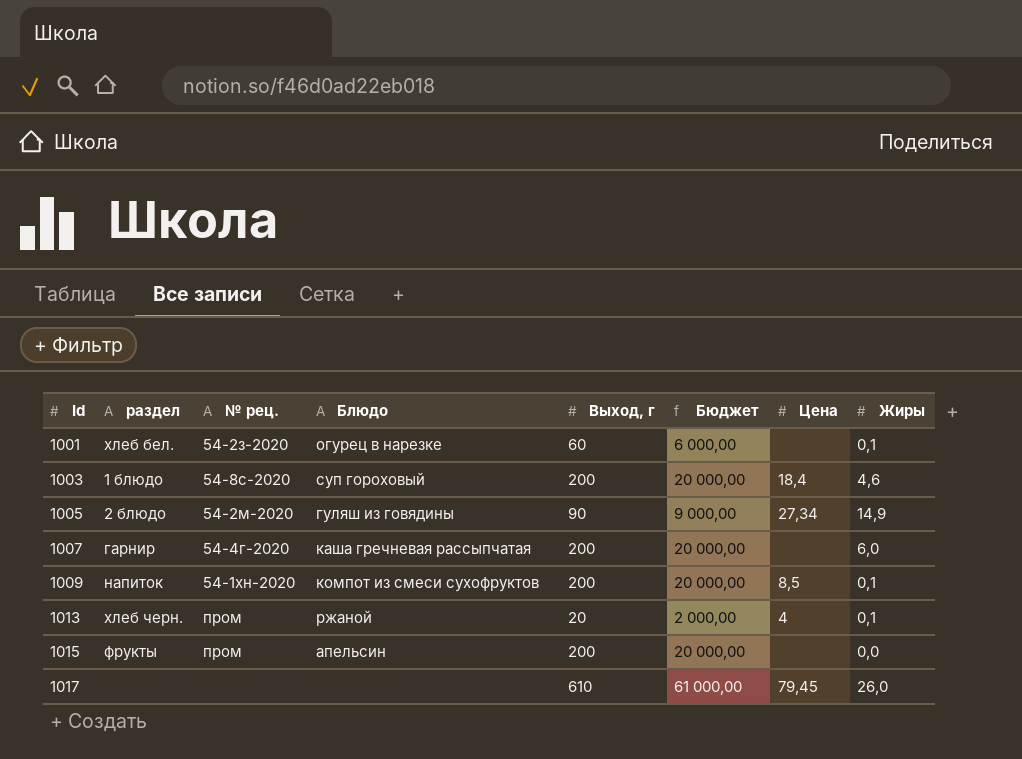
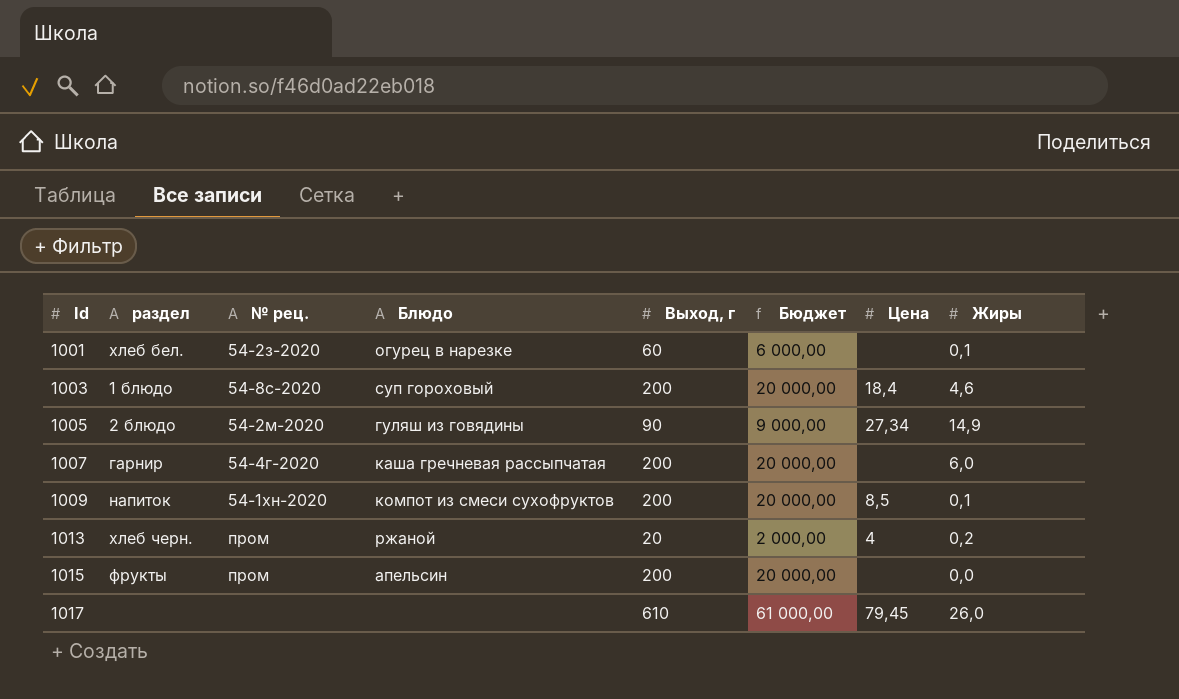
1013 | Жиры: 0,1 -> 0,2

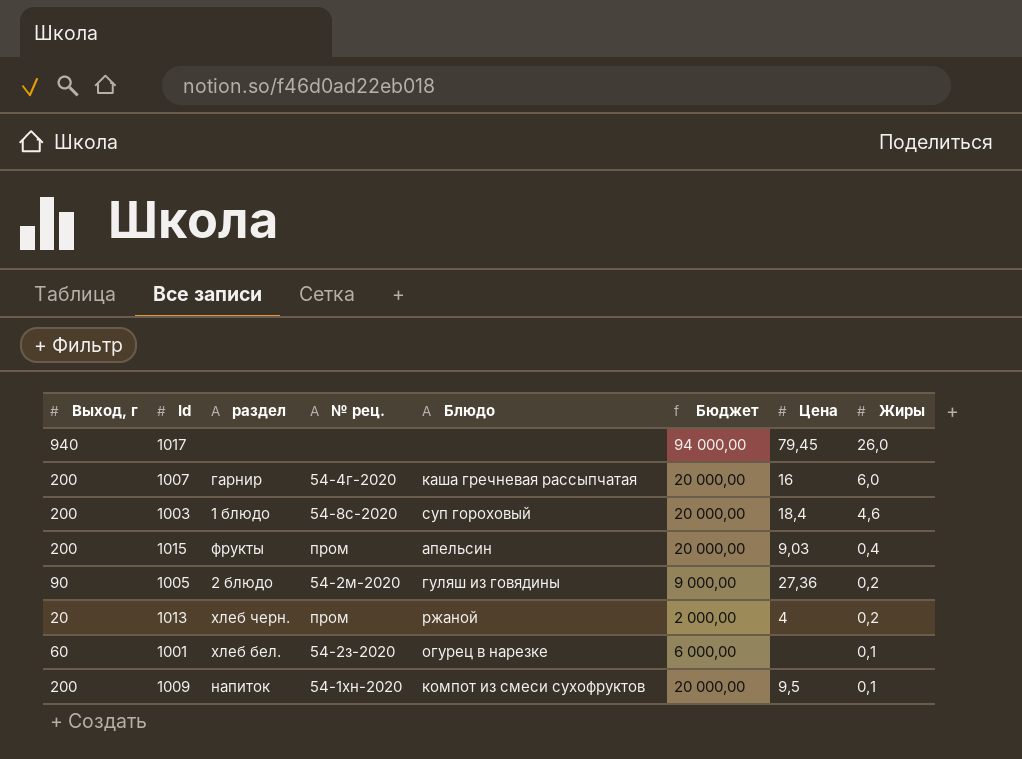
row order: Id ascending -> Жиры descending
column Выход, г | position: 5 -> 1
1017 | Выход, г: 610 -> 940
1017 | Бюджет: 61 000,00 -> 94 000,00
1007 | Цена: none -> 16
1015 | Цена: none -> 9,03
1015 | Жиры: 0,0 -> 0,4
1005 | Цена: 27,34 -> 27,36
1005 | Жиры: 14,9 -> 0,2
1009 | Цена: 8,5 -> 9,5

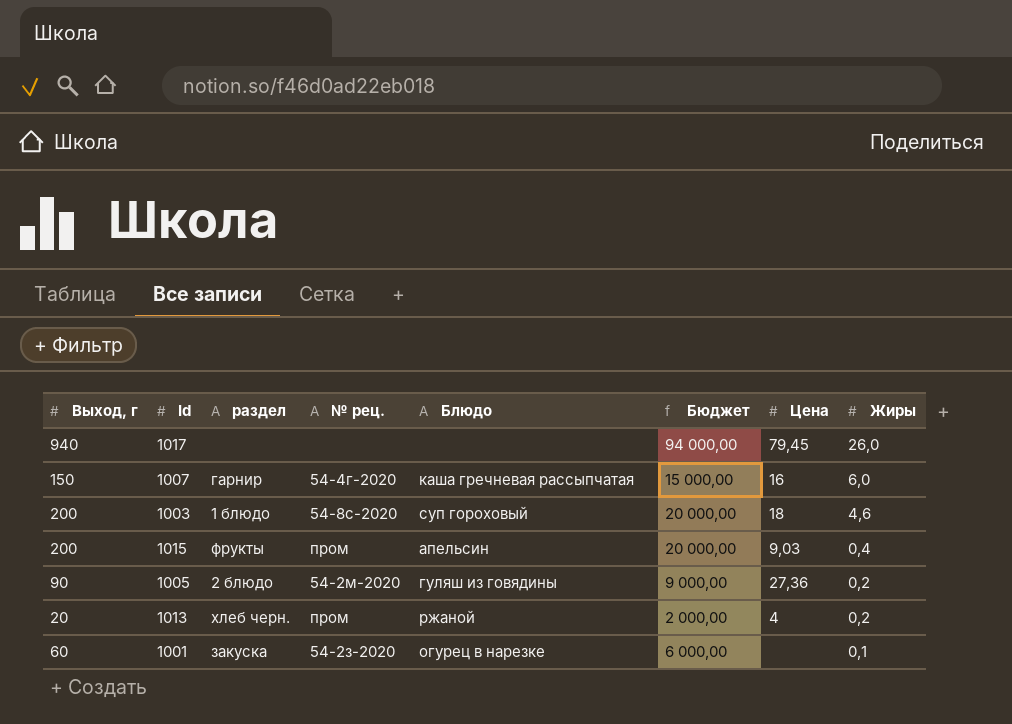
row 1009: 200 | напиток | 54-1хн-2020 | компот из смеси сухофруктов | 20 000,00 | 9,5 | 0,1 -> none
1007 | Выход, г: 200 -> 150
1007 | Бюджет: 20 000,00 -> 15 000,00
1003 | Цена: 18,4 -> 18
1001 | раздел: хлеб бел. -> закуска

